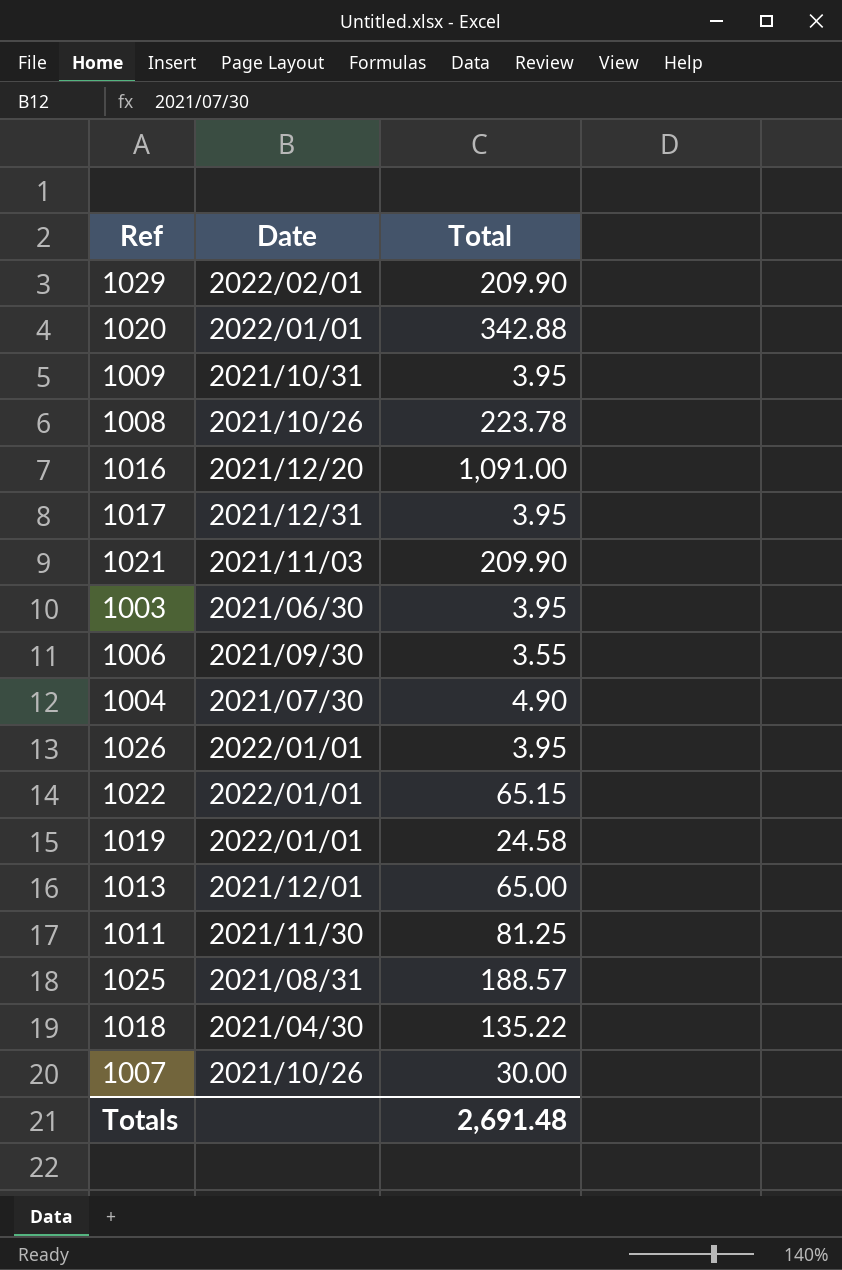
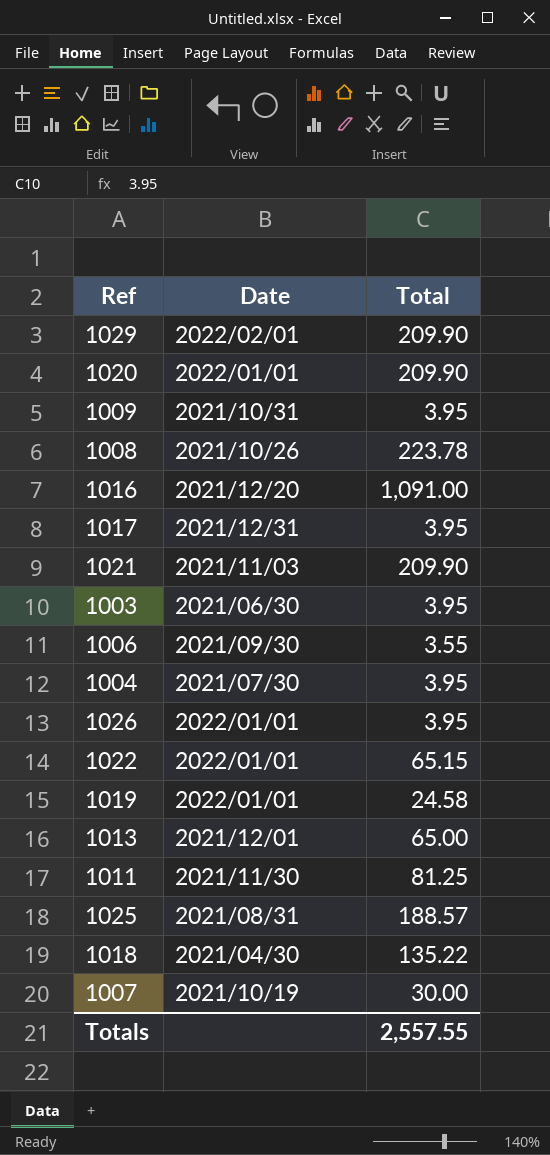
1020 | Total: 342.88 -> 209.90
1004 | Total: 4.90 -> 3.95
1007 | Date: 2021/10/26 -> 2021/10/19
Totals | Total: 2,691.48 -> 2,557.55

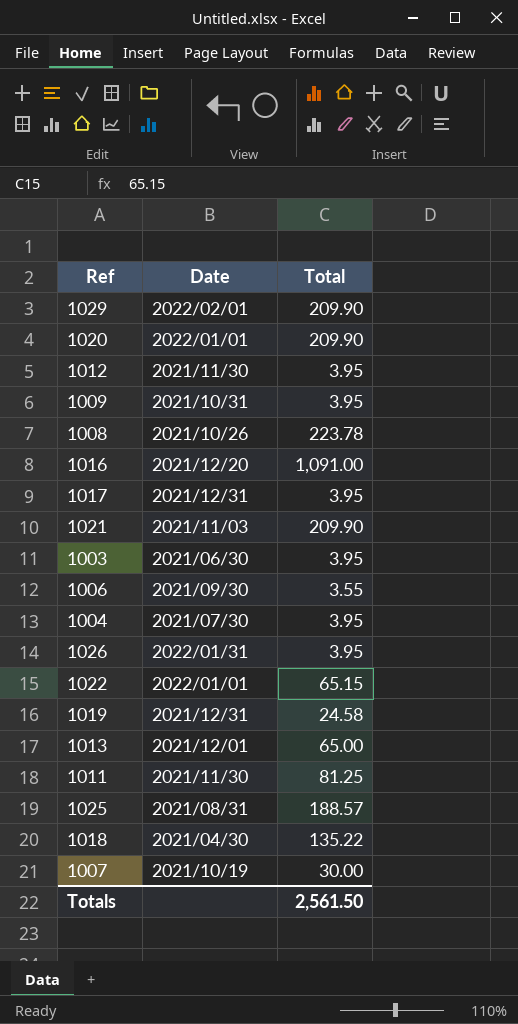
row 1012: none -> 2021/11/30 | 3.95
1026 | Date: 2022/01/01 -> 2022/01/31
1019 | Date: 2022/01/01 -> 2021/12/31
Totals | Total: 2,557.55 -> 2,561.50

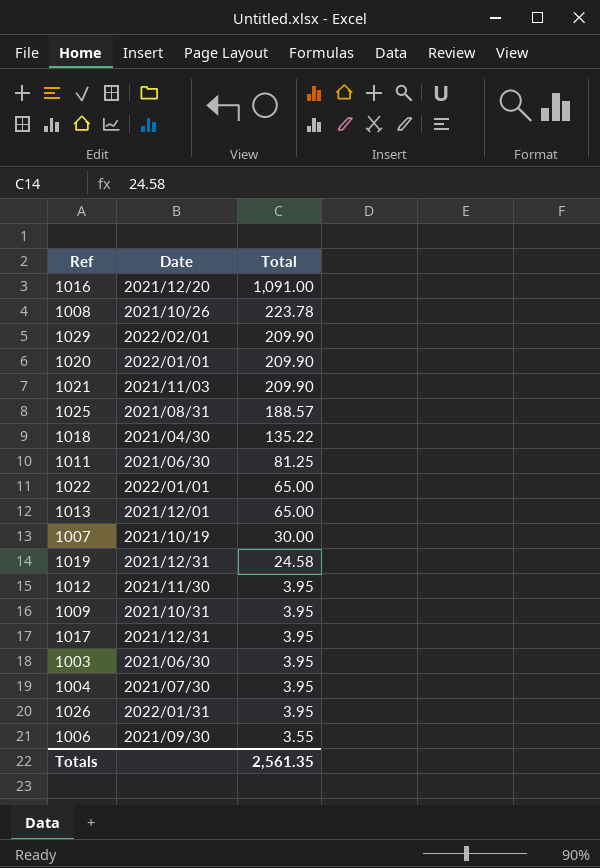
row order: none -> Total descending
1011 | Date: 2021/11/30 -> 2021/06/30
1022 | Total: 65.15 -> 65.00
Totals | Total: 2,561.50 -> 2,561.35

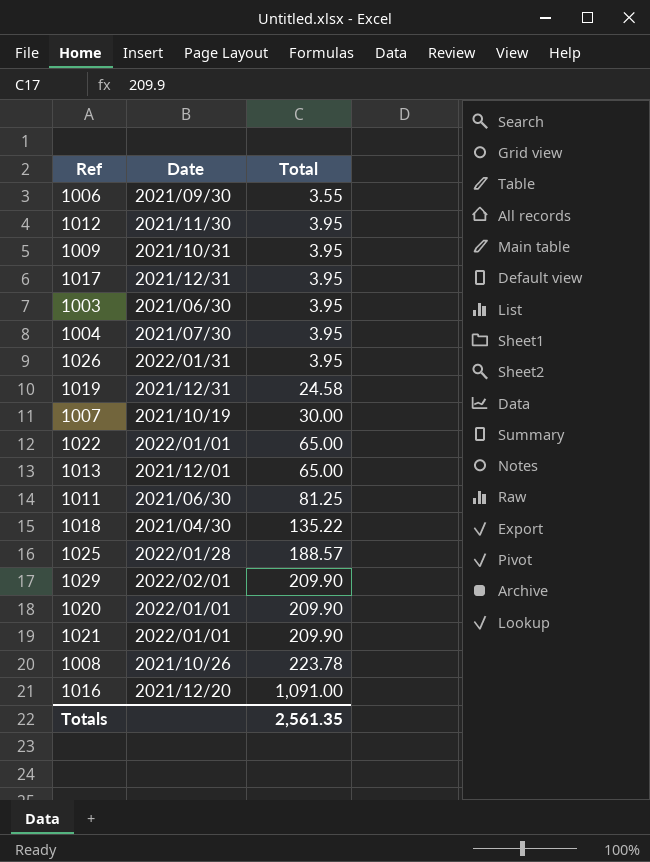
row order: Total descending -> Total ascending
1025 | Date: 2021/08/31 -> 2022/01/28
1021 | Date: 2021/11/03 -> 2022/01/01

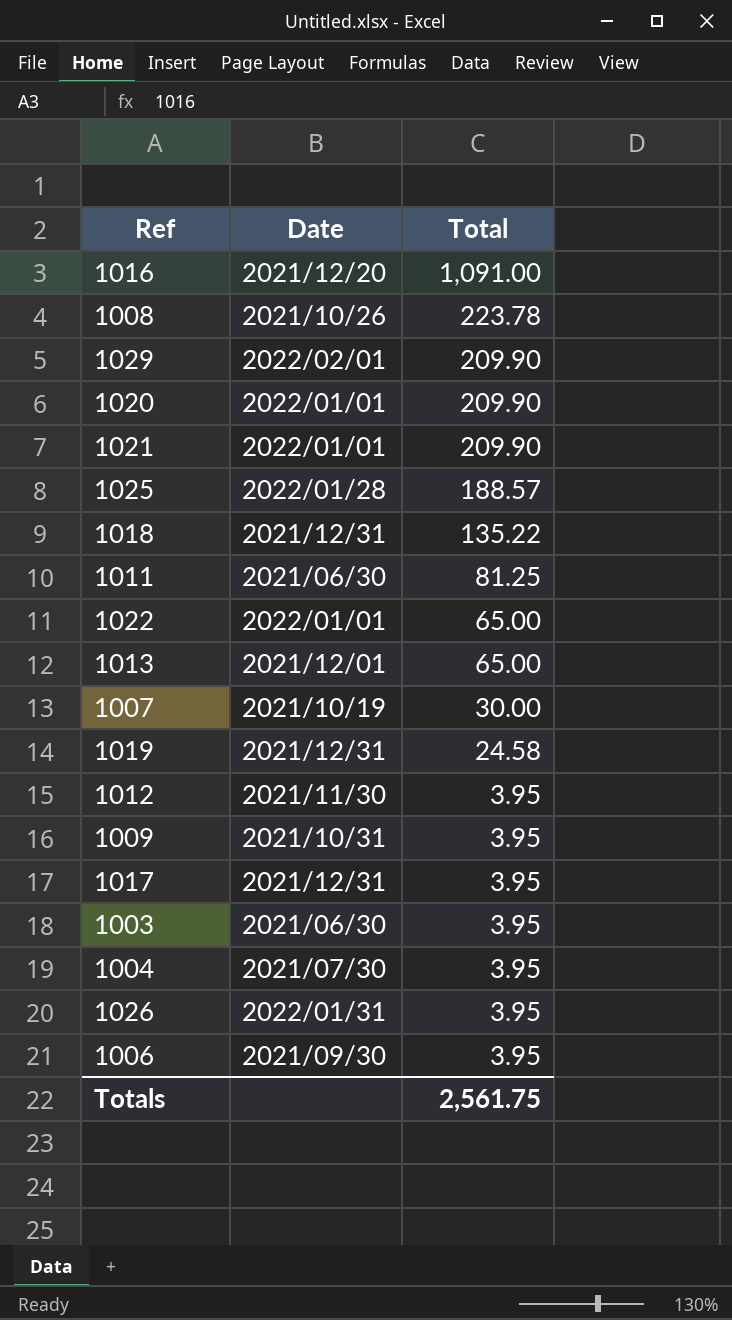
row order: Total ascending -> Total descending
1018 | Date: 2021/04/30 -> 2021/12/31
1006 | Total: 3.55 -> 3.95
Totals | Total: 2,561.35 -> 2,561.75

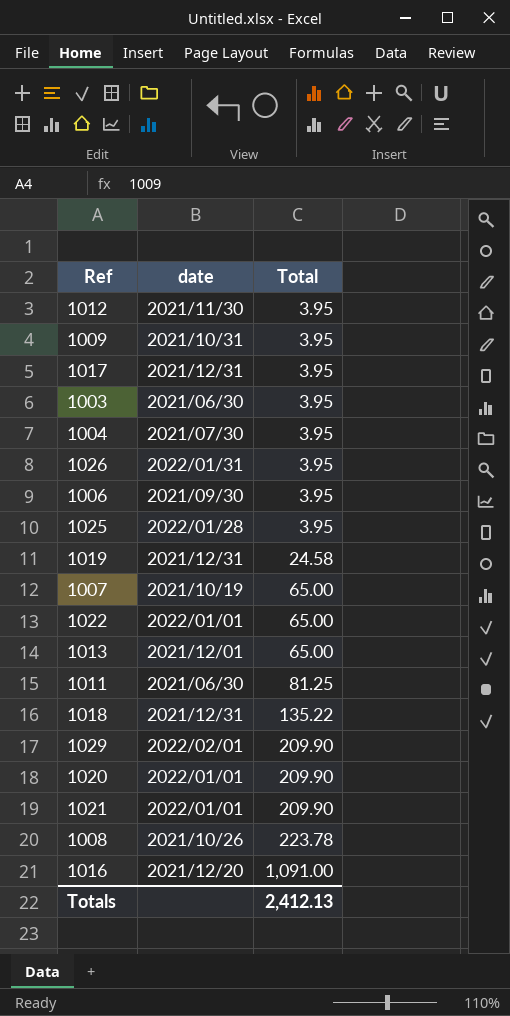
row order: Total descending -> Total ascending
column name: Date -> date
1025 | Total: 188.57 -> 3.95
1007 | Total: 30.00 -> 65.00
Totals | Total: 2,561.75 -> 2,412.13

